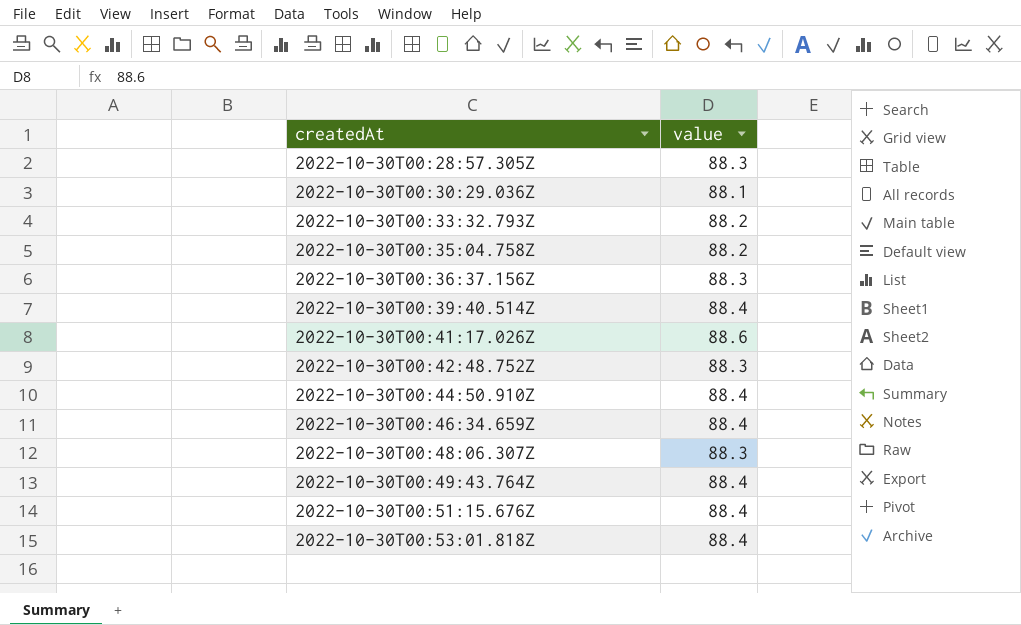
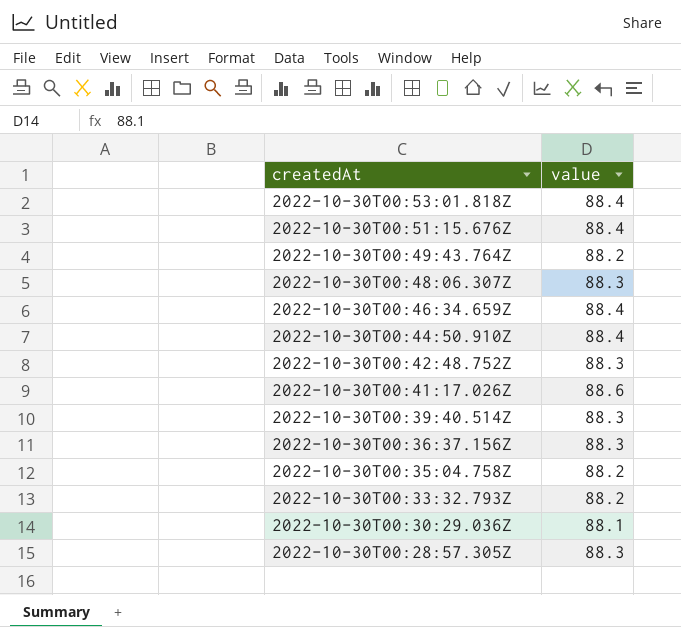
row order: createdAt ascending -> createdAt descending
2022-10-30T00:49:43.764Z | value: 88.4 -> 88.2
2022-10-30T00:39:40.514Z | value: 88.4 -> 88.3

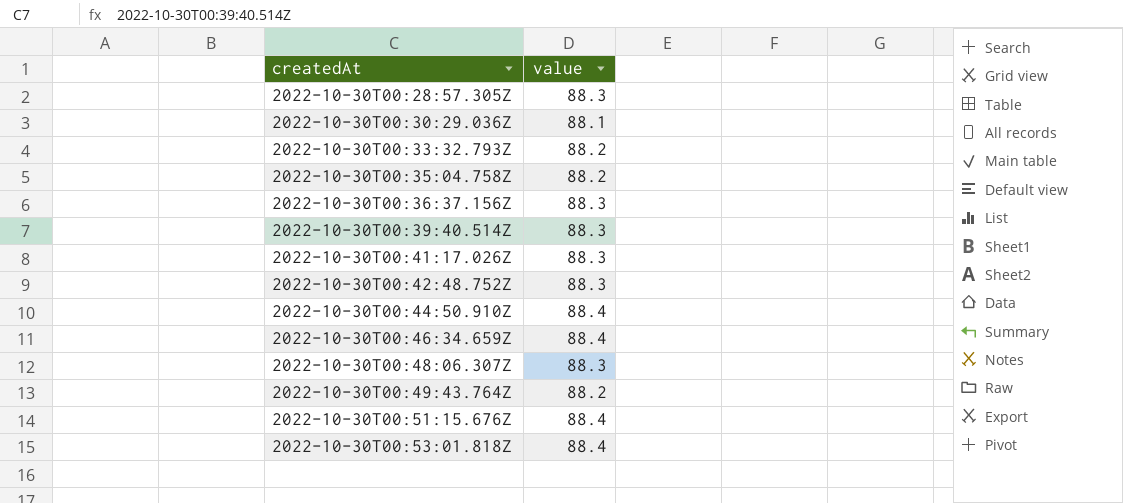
row order: createdAt descending -> createdAt ascending
2022-10-30T00:41:17.026Z | value: 88.6 -> 88.3

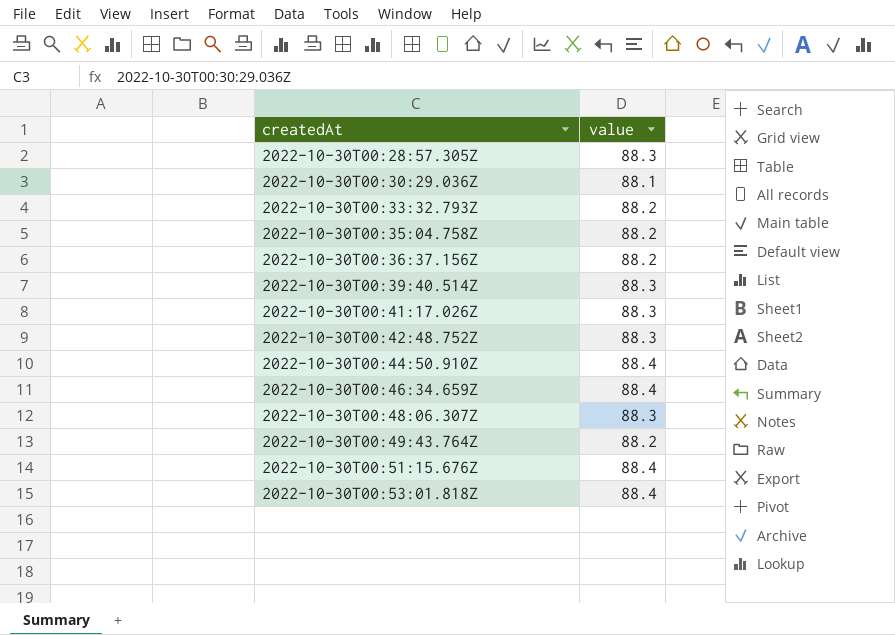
2022-10-30T00:36:37.156Z | value: 88.3 -> 88.2

